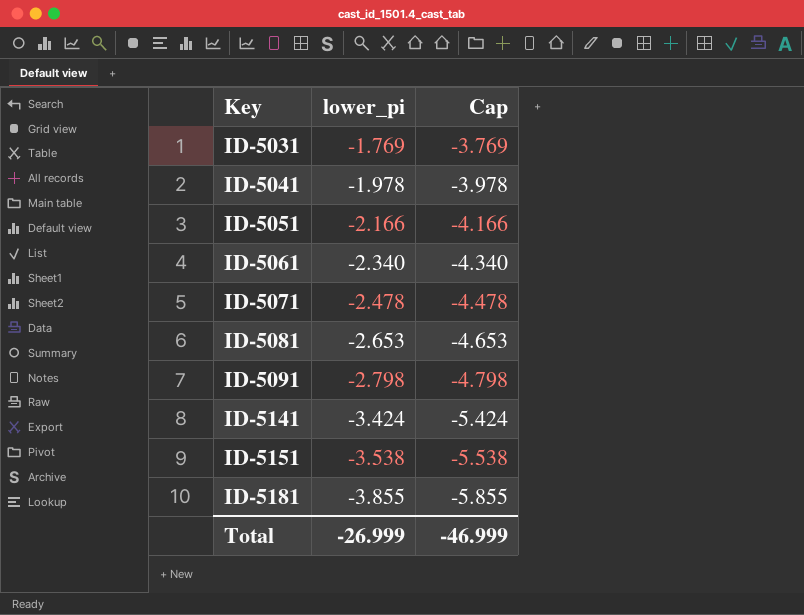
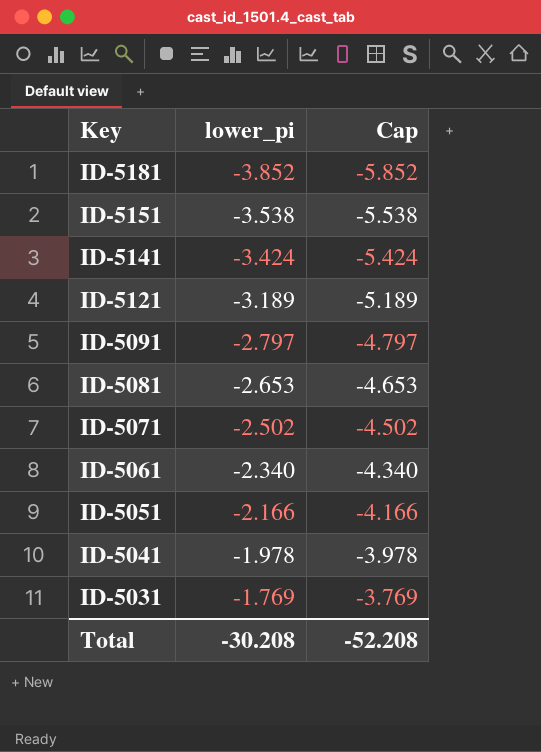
row order: Key ascending -> Key descending
ID-5181 | lower_pi: -3.855 -> -3.852
ID-5181 | Cap: -5.855 -> -5.852
row ID-5121: none -> -3.189 | -5.189
ID-5091 | lower_pi: -2.798 -> -2.797
ID-5091 | Cap: -4.798 -> -4.797
ID-5071 | lower_pi: -2.478 -> -2.502
ID-5071 | Cap: -4.478 -> -4.502
Total | lower_pi: -26.999 -> -30.208
Total | Cap: -46.999 -> -52.208

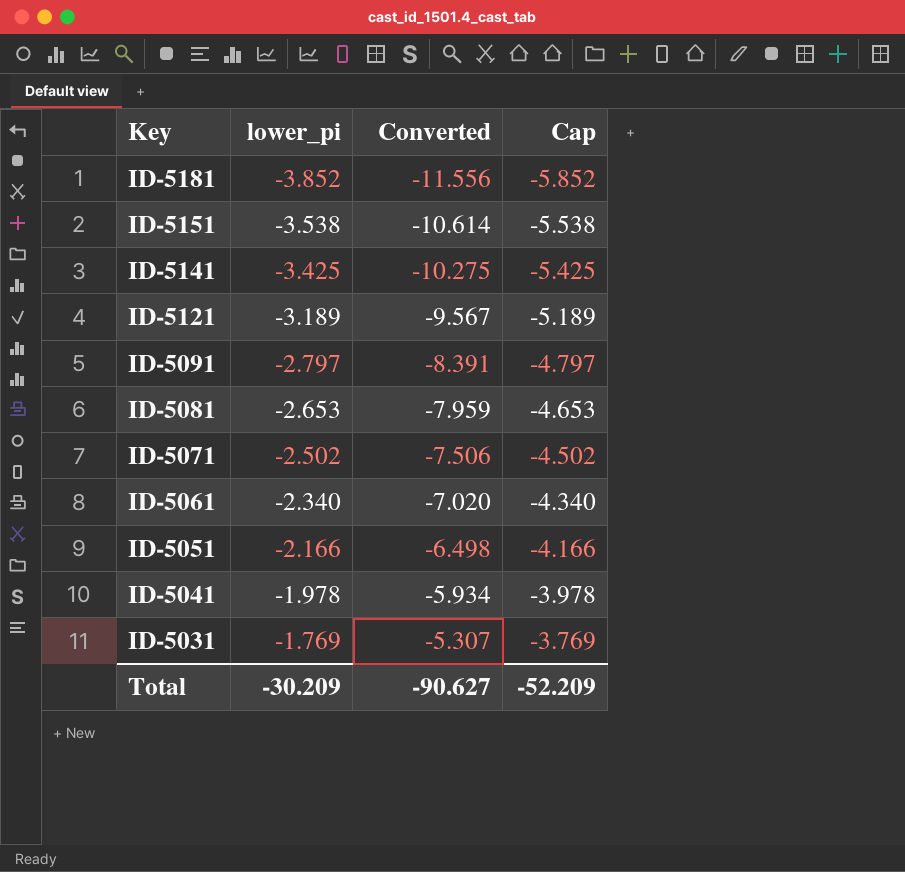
column Converted | formula: none -> [lower_pi] * 3
ID-5141 | lower_pi: -3.424 -> -3.425
ID-5141 | Cap: -5.424 -> -5.425
Total | lower_pi: -30.208 -> -30.209
Total | Cap: -52.208 -> -52.209

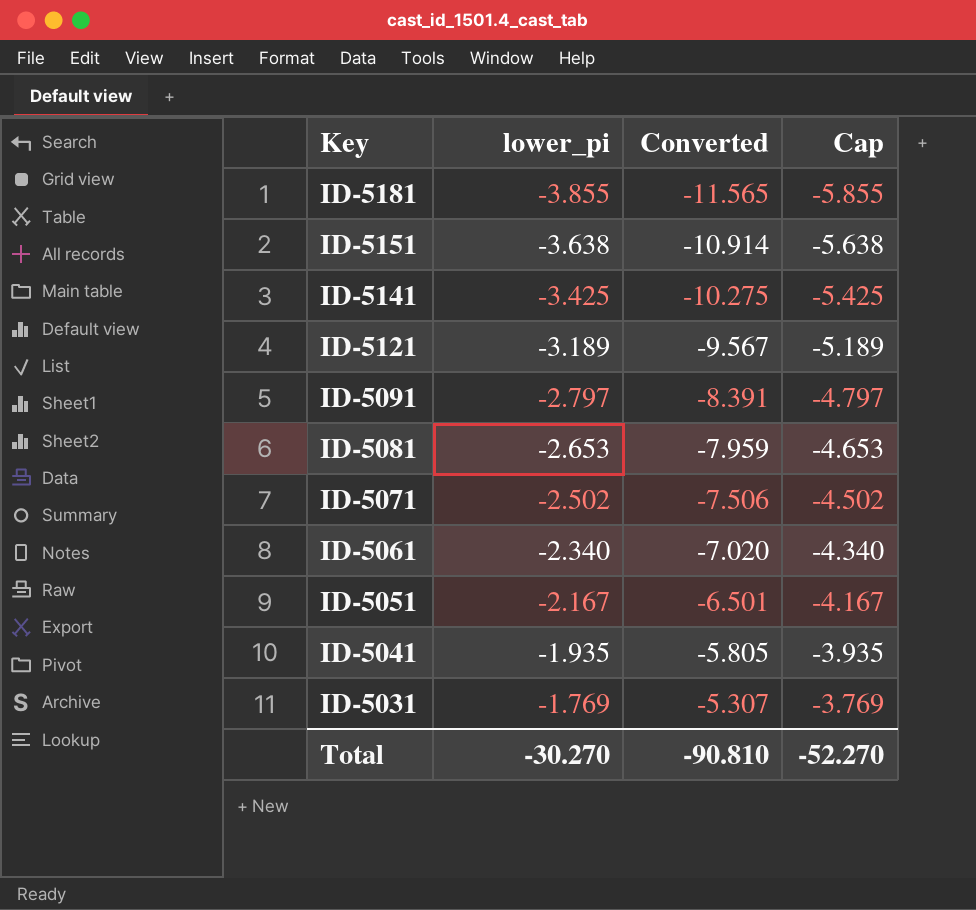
ID-5181 | lower_pi: -3.852 -> -3.855
ID-5181 | Converted: -11.556 -> -11.565
ID-5181 | Cap: -5.852 -> -5.855
ID-5151 | lower_pi: -3.538 -> -3.638
ID-5151 | Converted: -10.614 -> -10.914
ID-5151 | Cap: -5.538 -> -5.638
ID-5051 | lower_pi: -2.166 -> -2.167
ID-5051 | Converted: -6.498 -> -6.501
ID-5051 | Cap: -4.166 -> -4.167
ID-5041 | lower_pi: -1.978 -> -1.935
ID-5041 | Converted: -5.934 -> -5.805
ID-5041 | Cap: -3.978 -> -3.935
Total | lower_pi: -30.209 -> -30.270
Total | Converted: -90.627 -> -90.810
Total | Cap: -52.209 -> -52.270

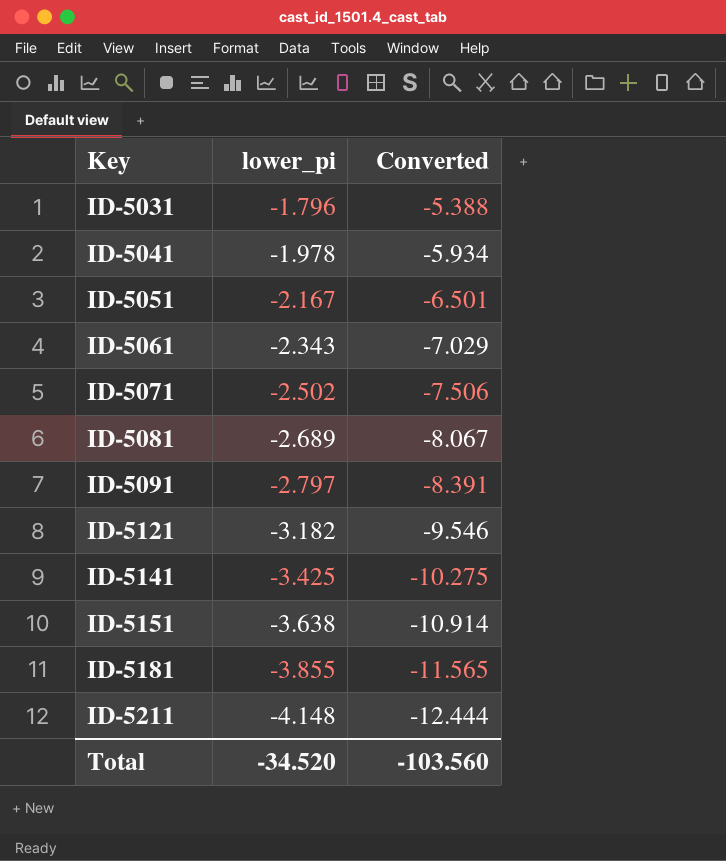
row order: Key descending -> Key ascending
column Cap | formula: [lower_pi] - 2 -> none
ID-5031 | lower_pi: -1.769 -> -1.796
ID-5031 | Converted: -5.307 -> -5.388
ID-5041 | lower_pi: -1.935 -> -1.978
ID-5041 | Converted: -5.805 -> -5.934
ID-5061 | lower_pi: -2.340 -> -2.343
ID-5061 | Converted: -7.020 -> -7.029
ID-5081 | lower_pi: -2.653 -> -2.689
ID-5081 | Converted: -7.959 -> -8.067
ID-5121 | lower_pi: -3.189 -> -3.182
ID-5121 | Converted: -9.567 -> -9.546
row ID-5211: none -> -4.148 | -12.444
Total | lower_pi: -30.270 -> -34.520
Total | Converted: -90.810 -> -103.560

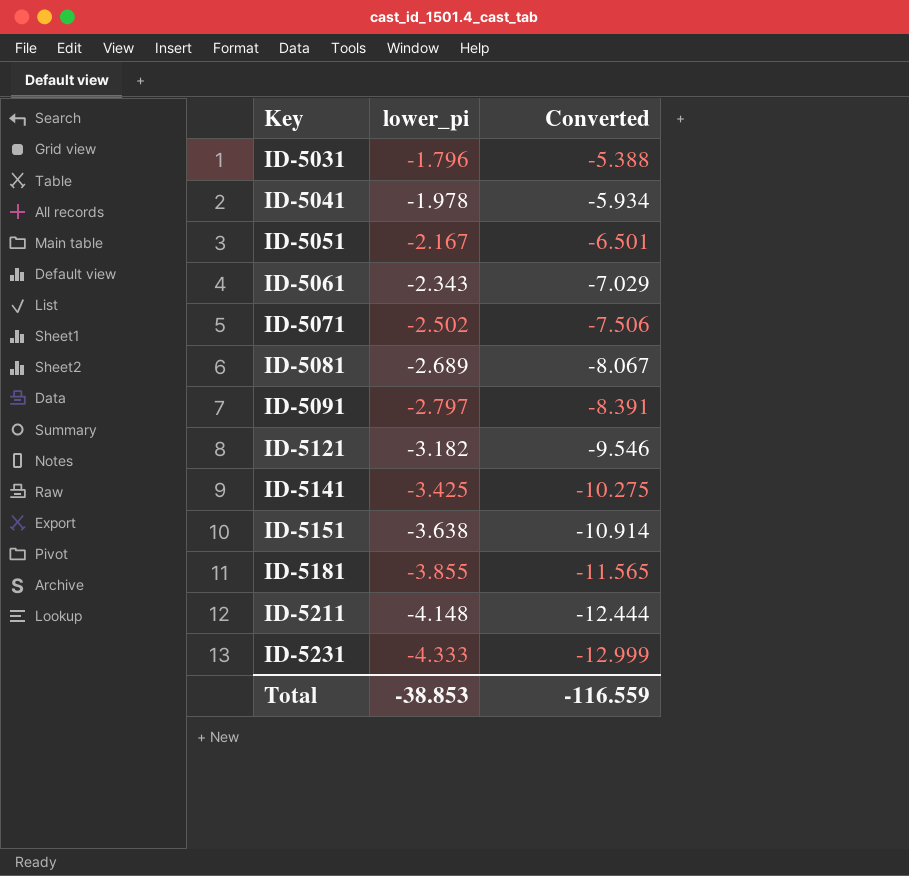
row ID-5231: none -> -4.333 | -12.999
Total | lower_pi: -34.520 -> -38.853
Total | Converted: -103.560 -> -116.559

